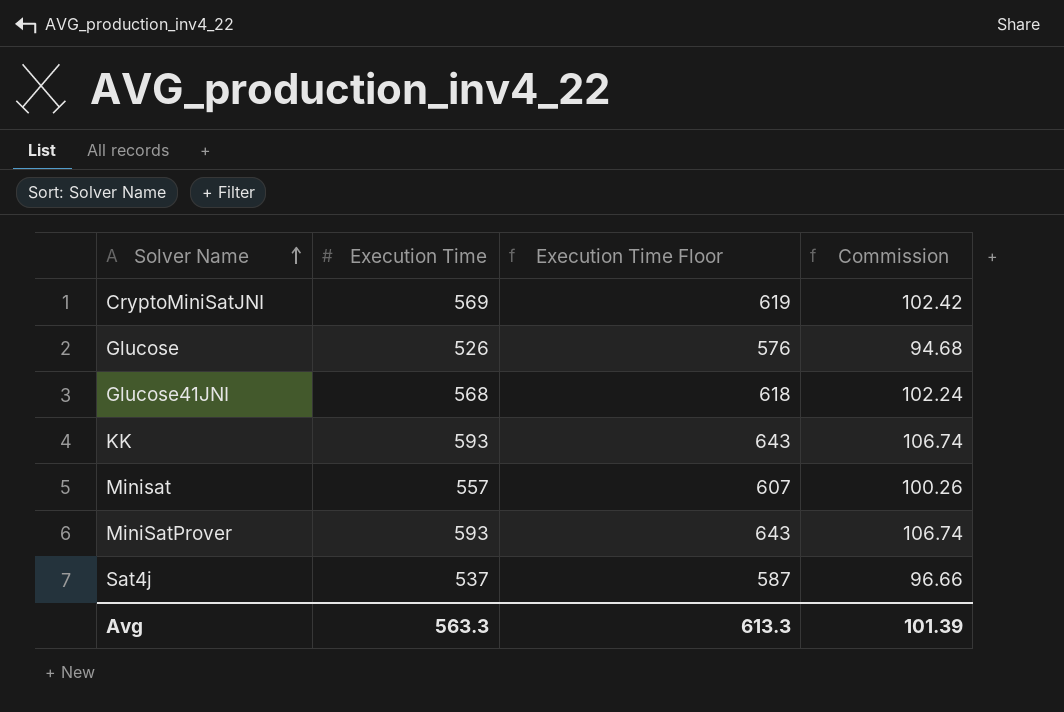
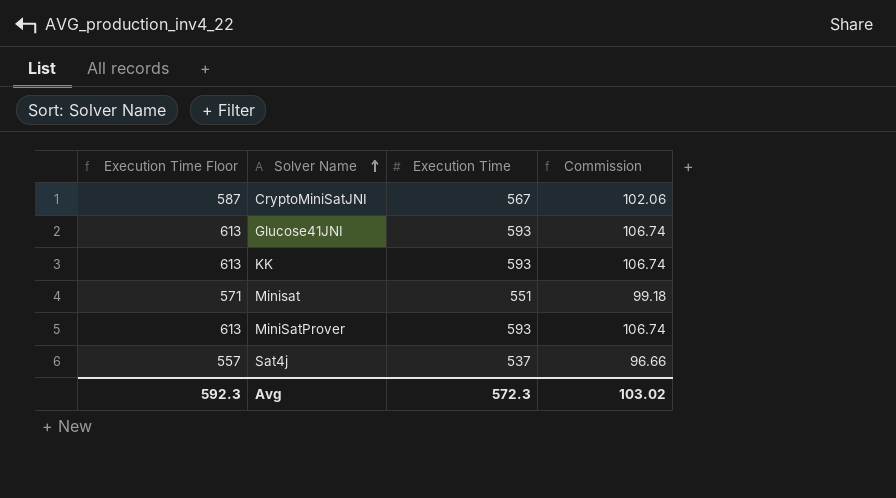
column Execution Time Floor | formula: [Execution Time] + 50 -> [Execution Time] + 20
column Execution Time Floor | position: 3 -> 1
row Glucose: 526 | 576 | 94.68 -> none
CryptoMiniSatJNI | Execution Time: 569 -> 567
CryptoMiniSatJNI | Commission: 102.42 -> 102.06
Glucose41JNI | Execution Time: 568 -> 593
Glucose41JNI | Commission: 102.24 -> 106.74
Minisat | Execution Time: 557 -> 551
Minisat | Commission: 100.26 -> 99.18
Avg | Execution Time Floor: 613.3 -> 592.3
Avg | Execution Time: 563.3 -> 572.3
Avg | Commission: 101.39 -> 103.02

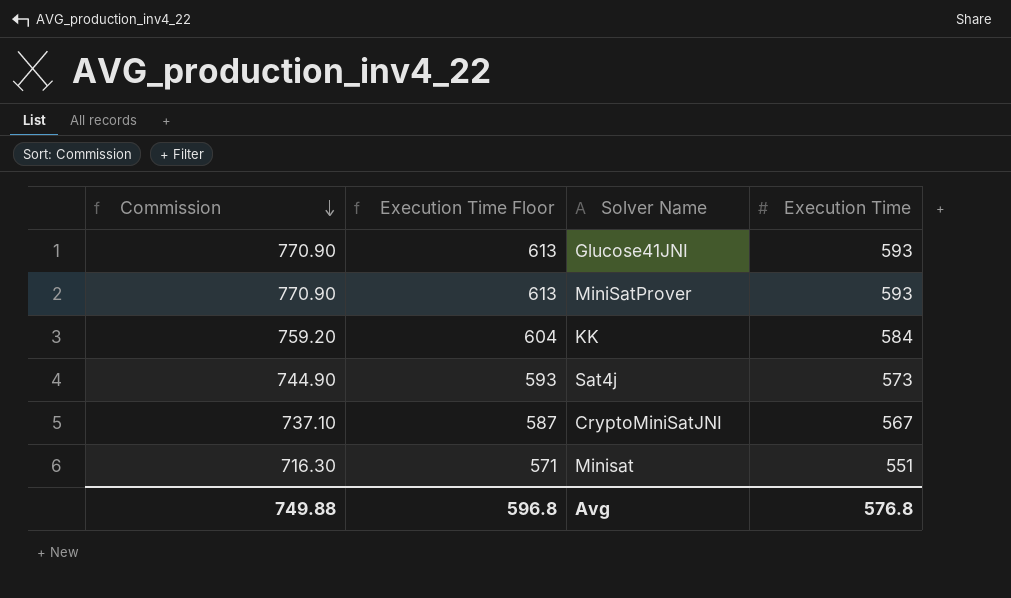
row order: Solver Name ascending -> Commission descending
column Commission | formula: [Execution Time] * 0.18 -> [Execution Time] * 1.3
column Commission | position: 4 -> 1
KK | Execution Time Floor: 613 -> 604
KK | Execution Time: 593 -> 584
Sat4j | Execution Time Floor: 557 -> 593
Sat4j | Execution Time: 537 -> 573
Avg | Commission: 103.02 -> 749.88
Avg | Execution Time Floor: 592.3 -> 596.8
Avg | Execution Time: 572.3 -> 576.8

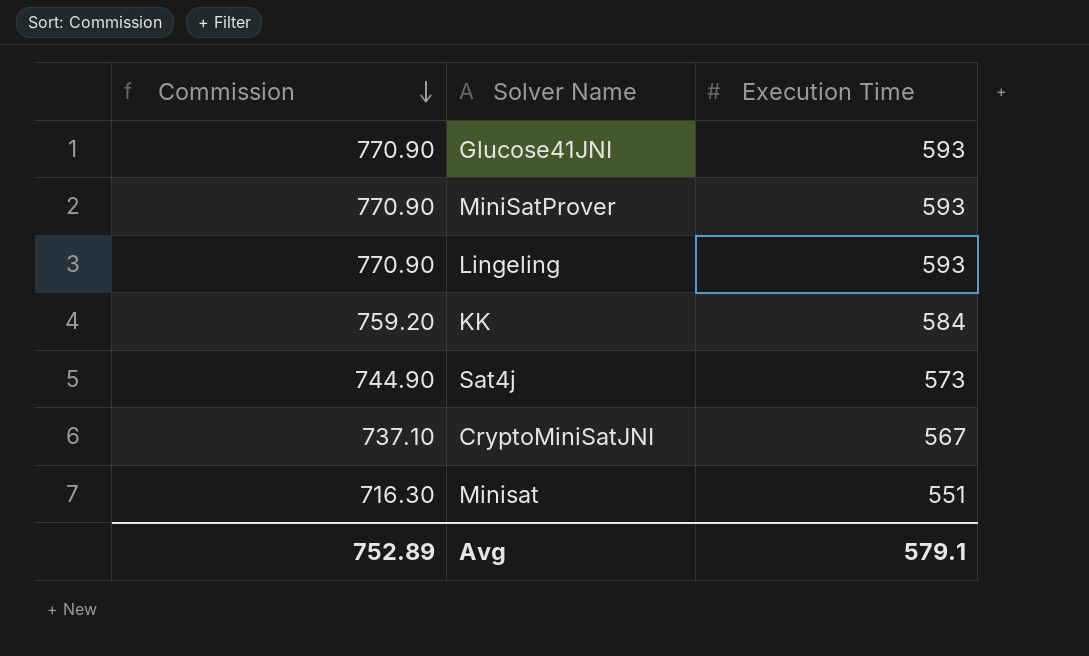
column Execution Time Floor | formula: [Execution Time] + 20 -> none
row Lingeling: none -> 770.90 | 593
Avg | Commission: 749.88 -> 752.89
Avg | Execution Time: 576.8 -> 579.1

